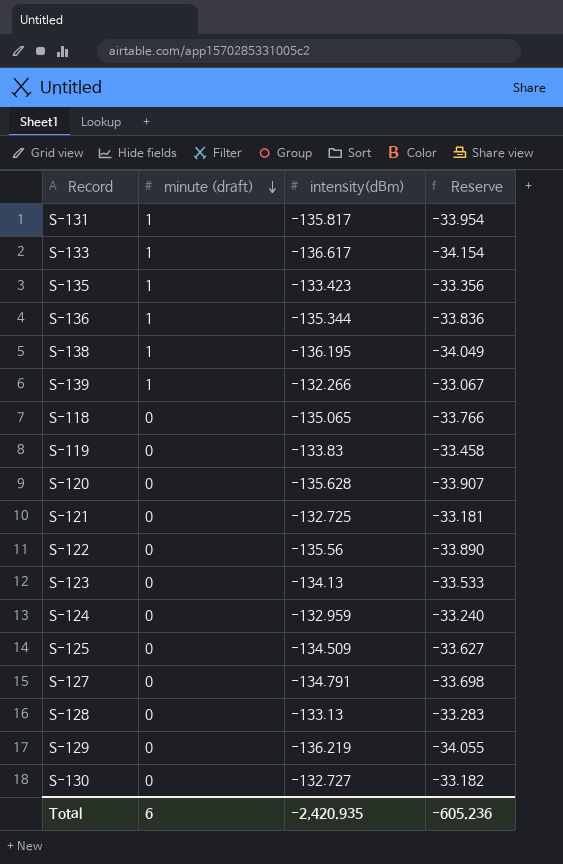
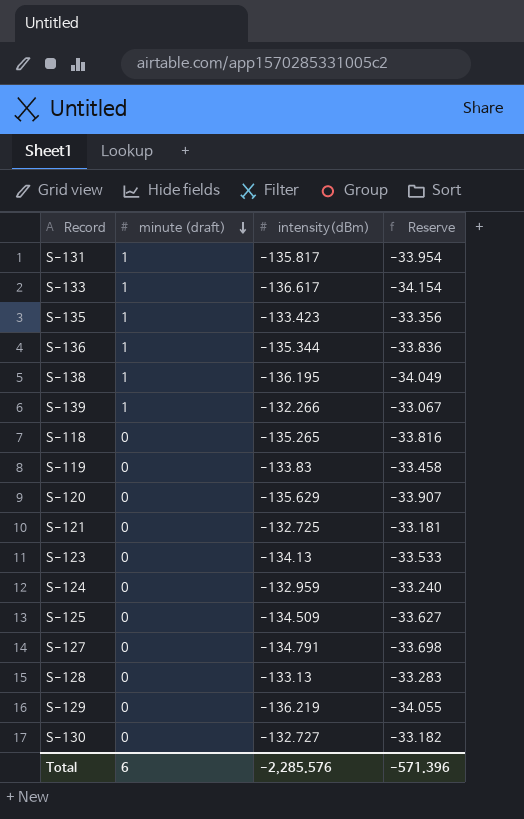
row S-122: 0 | -135.56 | -33.890 -> none
S-118 | intensity(dBm): -135.065 -> -135.265
S-118 | Reserve: -33.766 -> -33.816
S-120 | intensity(dBm): -135.628 -> -135.629
Total | intensity(dBm): -2,420.935 -> -2,285.576
Total | Reserve: -605.236 -> -571.396

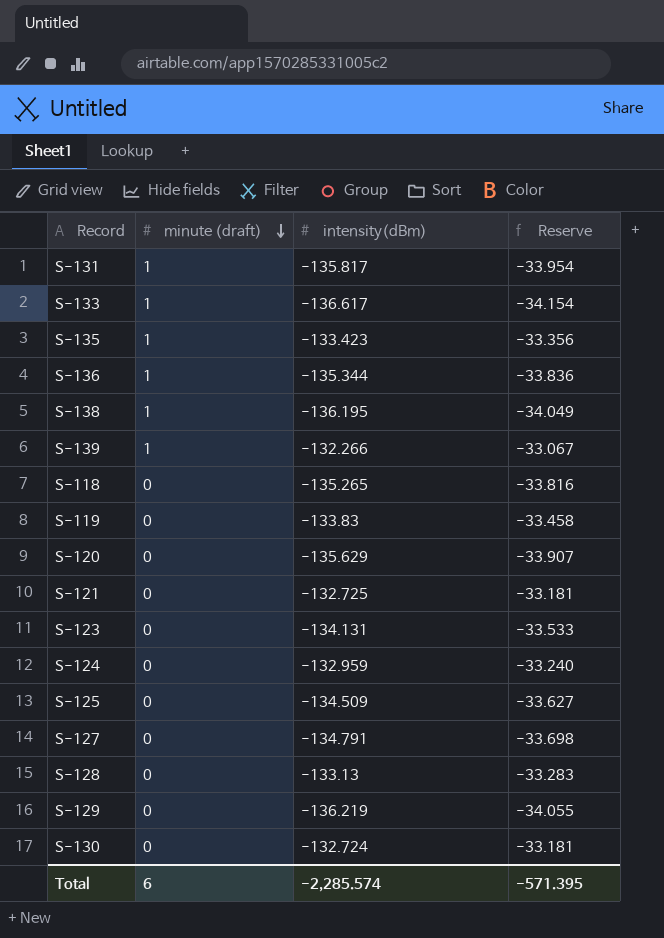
S-123 | intensity(dBm): -134.13 -> -134.131
S-130 | intensity(dBm): -132.727 -> -132.724
S-130 | Reserve: -33.182 -> -33.181
Total | intensity(dBm): -2,285.576 -> -2,285.574
Total | Reserve: -571.396 -> -571.395

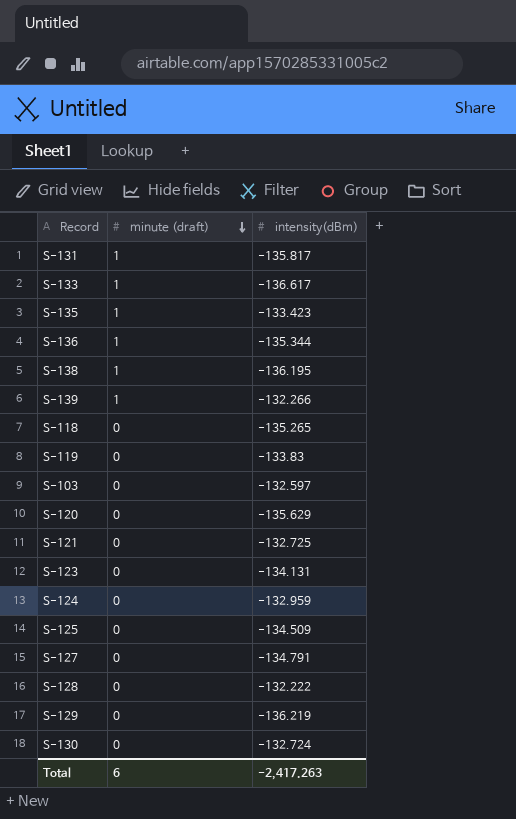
column Reserve | formula: [intensity(dBm)] * 0.25 -> none
row S-103: none -> 0 | -132.597
S-128 | intensity(dBm): -133.13 -> -132.222
Total | intensity(dBm): -2,285.574 -> -2,417.263

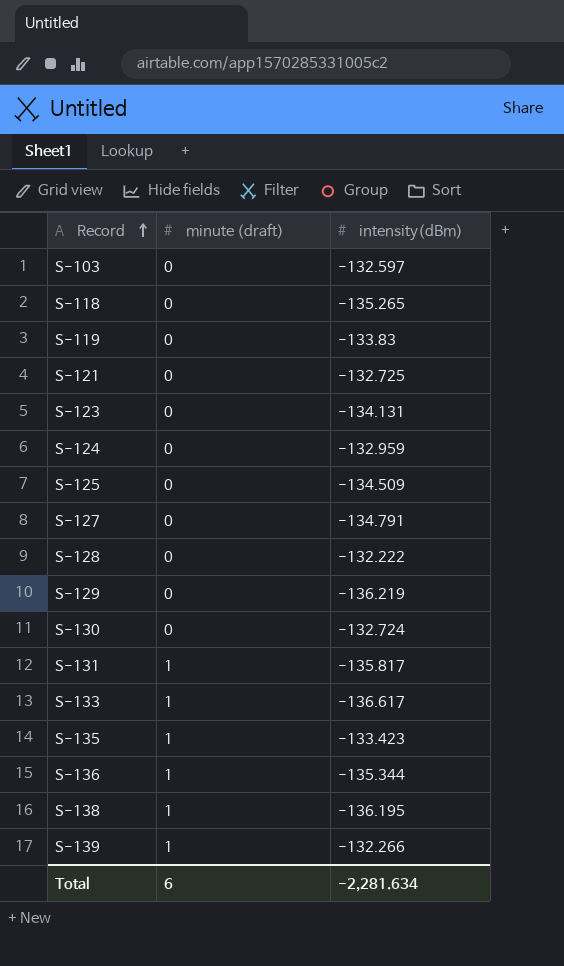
row order: minute (draft) descending -> Record ascending
row S-120: 0 | -135.629 -> none
Total | intensity(dBm): -2,417.263 -> -2,281.634

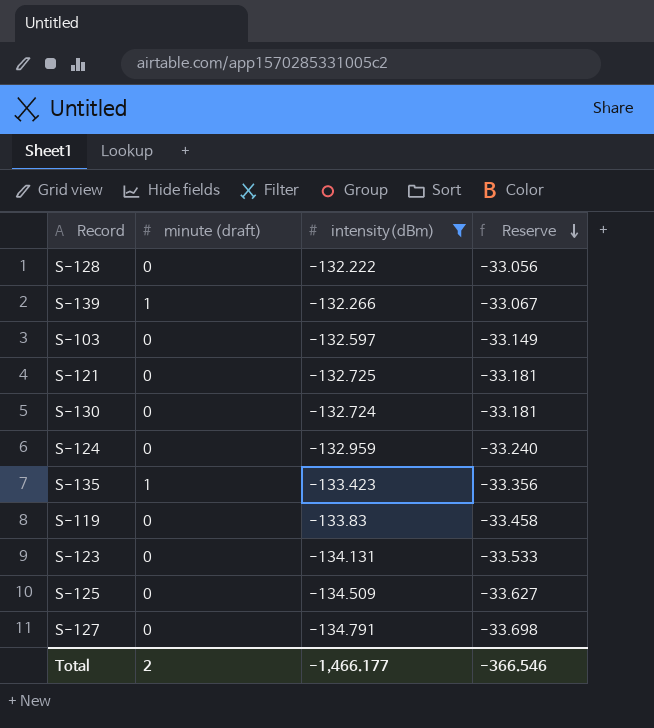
filter: none -> intensity(dBm) >= -134.791
row order: Record ascending -> Reserve descending
column Reserve | formula: none -> [intensity(dBm)] * 0.25
Total | minute (draft): 6 -> 2
Total | intensity(dBm): -2,281.634 -> -1,466.177

